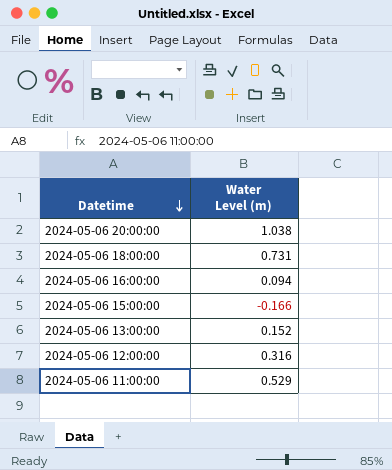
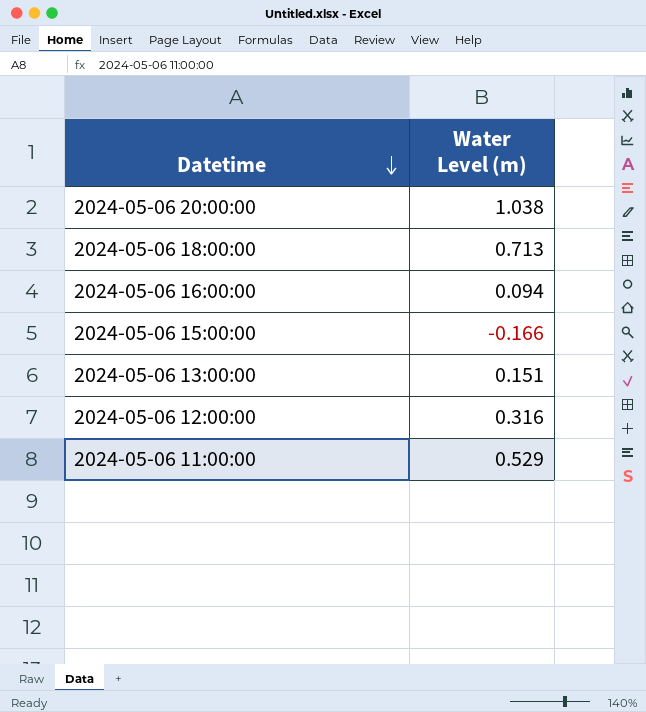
2024-05-06 18:00:00 | Water Level (m): 0.731 -> 0.713
2024-05-06 13:00:00 | Water Level (m): 0.152 -> 0.151

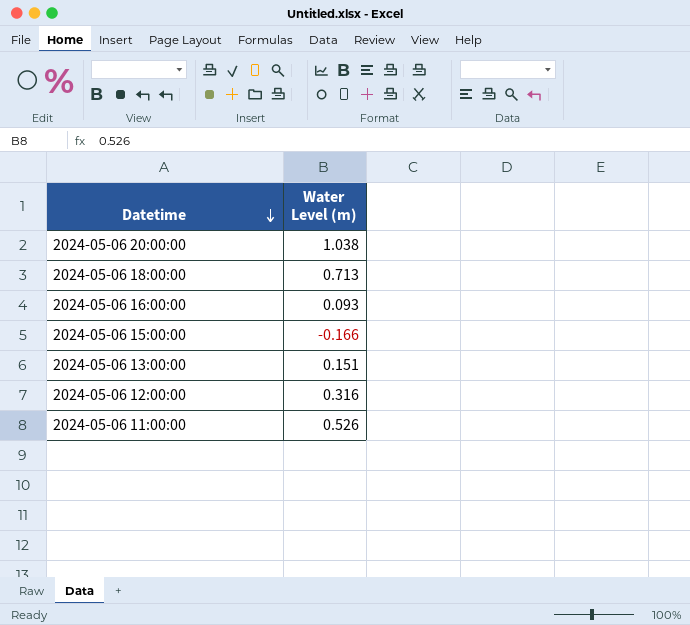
2024-05-06 16:00:00 | Water Level (m): 0.094 -> 0.093
2024-05-06 11:00:00 | Water Level (m): 0.529 -> 0.526

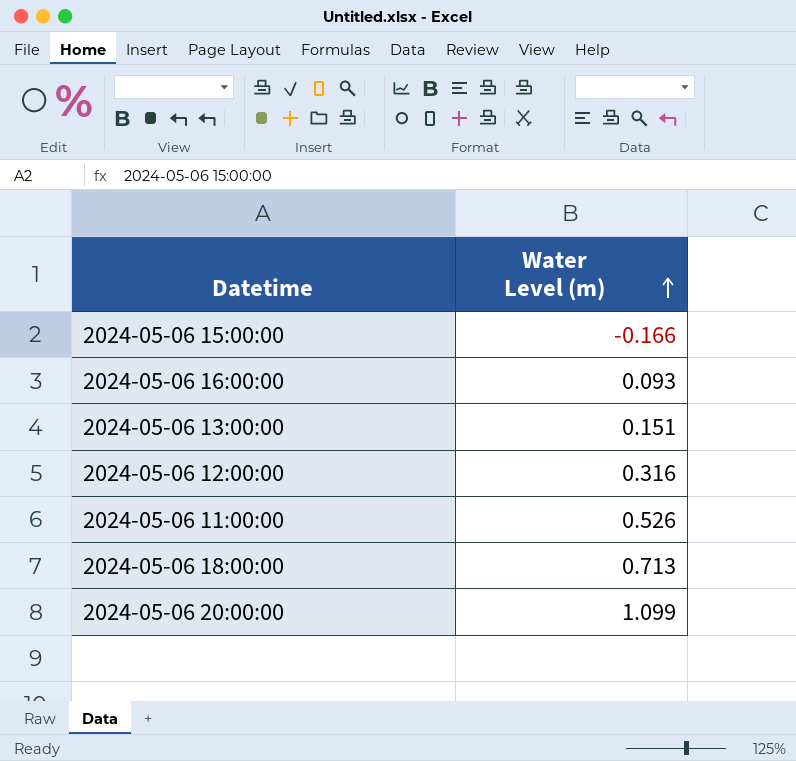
row order: Datetime descending -> Water Level (m) ascending
2024-05-06 20:00:00 | Water Level (m): 1.038 -> 1.099

